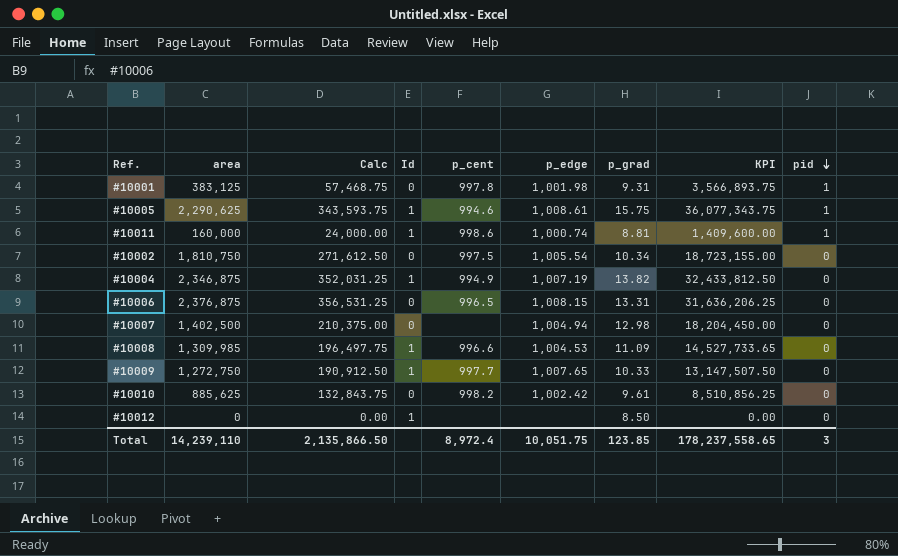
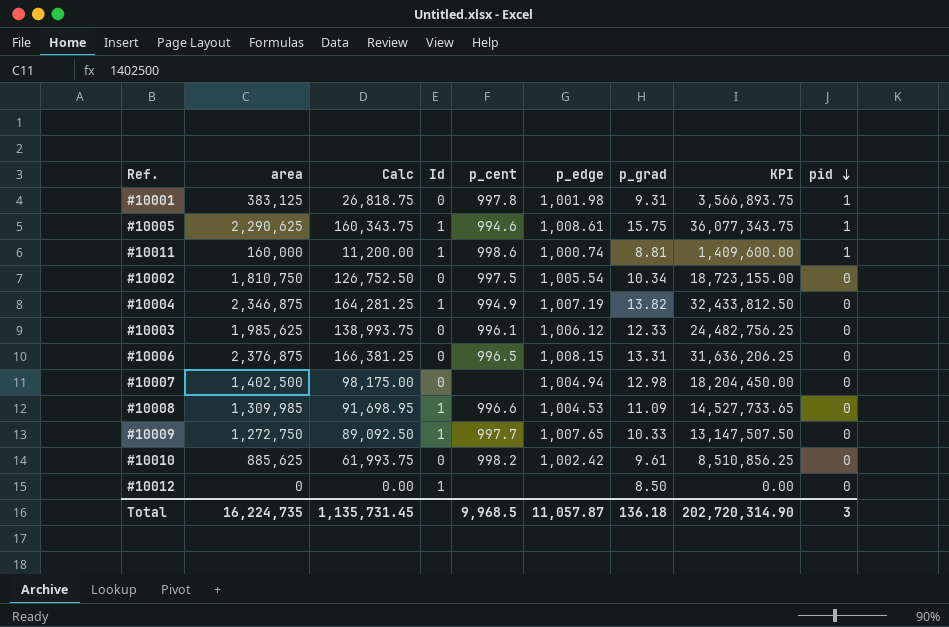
column Calc | formula: [area] * 0.15 -> [area] * 0.07
row #10003: none -> 1,985,625 | 138,993.75 | 0 | 996.1 | 1,006.12 | 12.33 | 24,482,756.25 | 0
Total | area: 14,239,110 -> 16,224,735
Total | Calc: 2,135,866.50 -> 1,135,731.45
Total | p_cent: 8,972.4 -> 9,968.5
Total | p_edge: 10,051.75 -> 11,057.87
Total | p_grad: 123.85 -> 136.18
Total | KPI: 178,237,558.65 -> 202,720,314.90

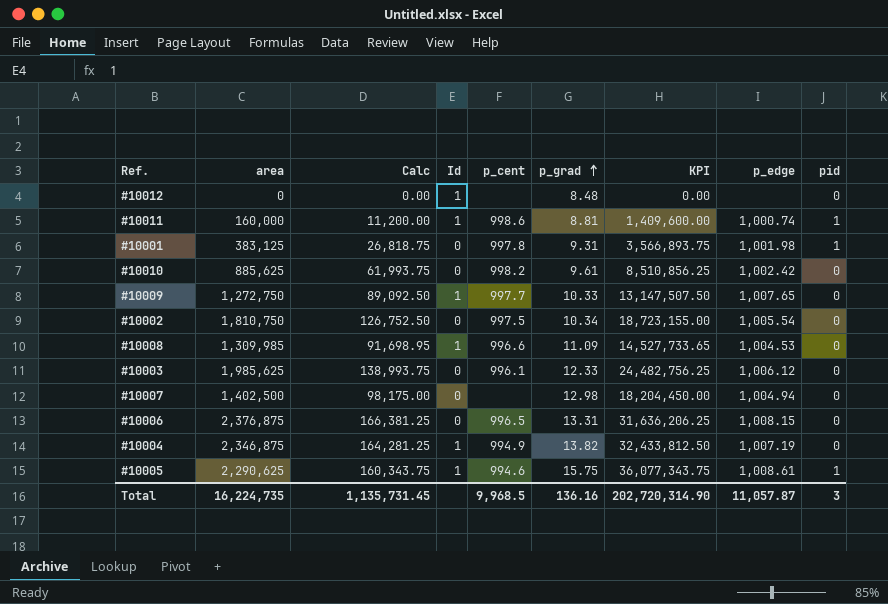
row order: pid descending -> p_grad ascending
column p_edge | position: 6 -> 8
#10012 | p_grad: 8.50 -> 8.48
Total | p_grad: 136.18 -> 136.16

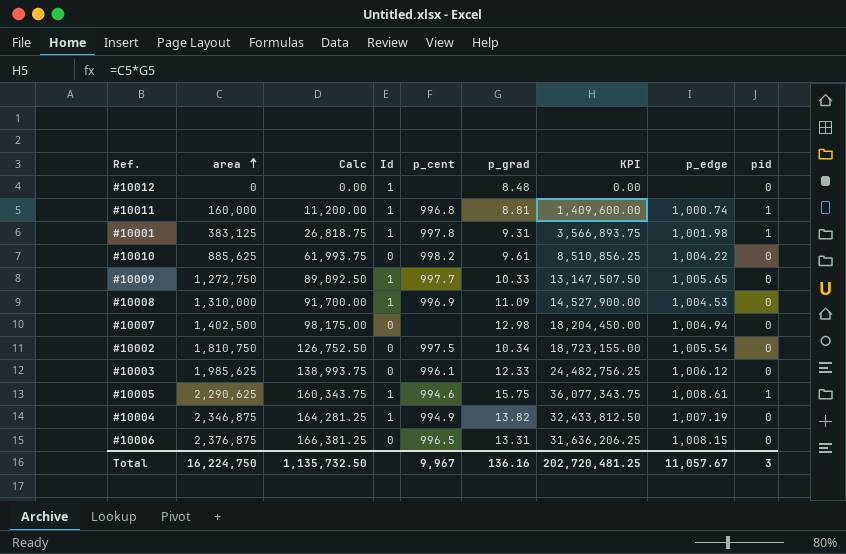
row order: p_grad ascending -> area ascending
#10011 | p_cent: 998.6 -> 996.8
#10001 | Id: 0 -> 1
#10010 | p_edge: 1,002.42 -> 1,004.22
#10009 | p_edge: 1,007.65 -> 1,005.65
#10008 | area: 1,309,985 -> 1,310,000
#10008 | Calc: 91,698.95 -> 91,700.00
#10008 | p_cent: 996.6 -> 996.9
#10008 | KPI: 14,527,733.65 -> 14,527,900.00
Total | area: 16,224,735 -> 16,224,750
Total | Calc: 1,135,731.45 -> 1,135,732.50
Total | p_cent: 9,968.5 -> 9,967
Total | KPI: 202,720,314.90 -> 202,720,481.25
Total | p_edge: 11,057.87 -> 11,057.67

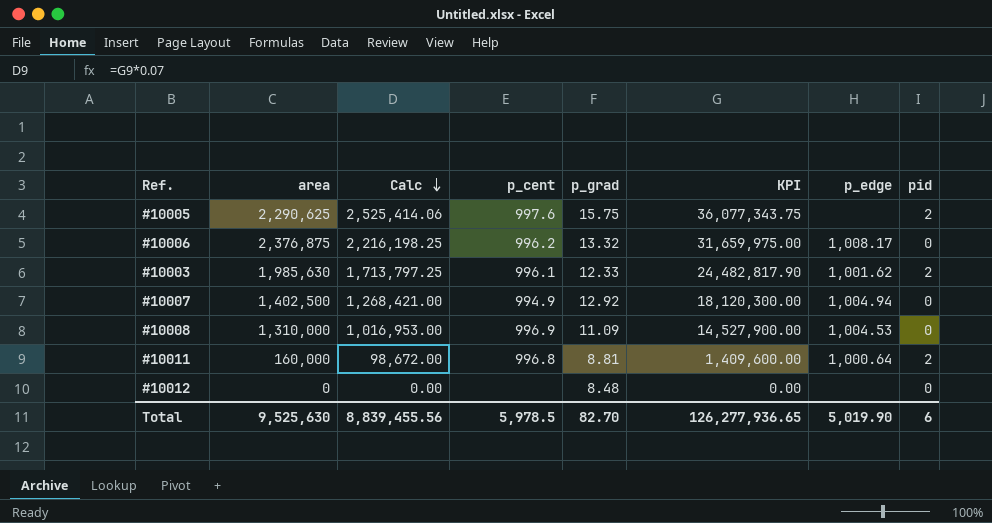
row order: area ascending -> Calc descending
column Id | position: 4 -> none
column Calc | formula: [area] * 0.07 -> [KPI] * 0.07
row #10001: 383,125 | 26,818.75 | 1 | 997.8 | 9.31 | 3,566,893.75 | 1,001.98 | 1 -> none
row #10010: 885,625 | 61,993.75 | 0 | 998.2 | 9.61 | 8,510,856.25 | 1,004.22 | 0 -> none
row #10009: 1,272,750 | 89,092.50 | 1 | 997.7 | 10.33 | 13,147,507.50 | 1,005.65 | 0 -> none
row #10002: 1,810,750 | 126,752.50 | 0 | 997.5 | 10.34 | 18,723,155.00 | 1,005.54 | 0 -> none
row #10004: 2,346,875 | 164,281.25 | 1 | 994.9 | 13.82 | 32,433,812.50 | 1,007.19 | 0 -> none
#10005 | p_cent: 994.6 -> 997.6
#10005 | p_edge: 1,008.61 -> none
#10005 | pid: 1 -> 2
#10006 | p_cent: 996.5 -> 996.2
#10006 | p_grad: 13.31 -> 13.32
#10006 | KPI: 31,636,206.25 -> 31,659,975.00
#10006 | p_edge: 1,008.15 -> 1,008.17
#10003 | area: 1,985,625 -> 1,985,630
#10003 | KPI: 24,482,756.25 -> 24,482,817.90
#10003 | p_edge: 1,006.12 -> 1,001.62
#10003 | pid: 0 -> 2
#10007 | p_cent: none -> 994.9
#10007 | p_grad: 12.98 -> 12.92
#10007 | KPI: 18,204,450.00 -> 18,120,300.00
#10011 | p_edge: 1,000.74 -> 1,000.64
#10011 | pid: 1 -> 2
Total | area: 16,224,750 -> 9,525,630
Total | Calc: 1,135,732.50 -> 8,839,455.56
Total | p_cent: 9,967 -> 5,978.5
Total | p_grad: 136.16 -> 82.70
Total | KPI: 202,720,481.25 -> 126,277,936.65
Total | p_edge: 11,057.67 -> 5,019.90
Total | pid: 3 -> 6

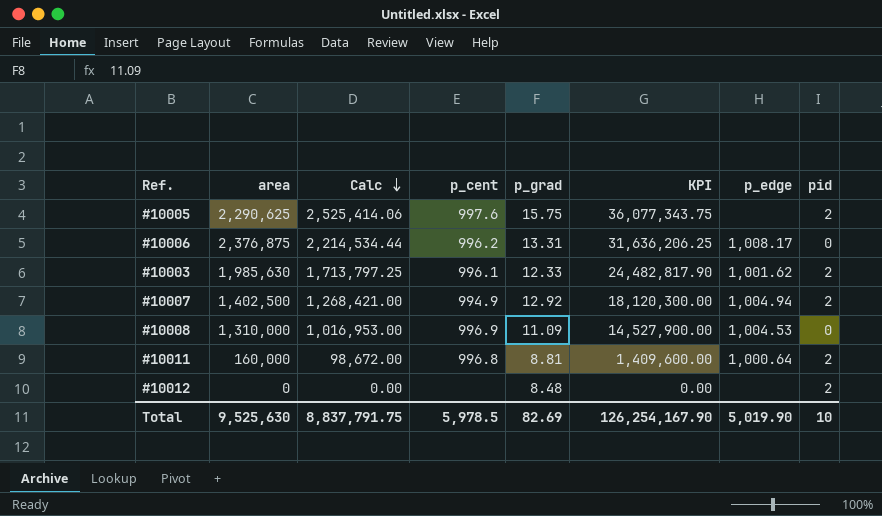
#10006 | Calc: 2,216,198.25 -> 2,214,534.44
#10006 | p_grad: 13.32 -> 13.31
#10006 | KPI: 31,659,975.00 -> 31,636,206.25
#10007 | pid: 0 -> 2
#10012 | pid: 0 -> 2
Total | Calc: 8,839,455.56 -> 8,837,791.75
Total | p_grad: 82.70 -> 82.69
Total | KPI: 126,277,936.65 -> 126,254,167.90
Total | pid: 6 -> 10

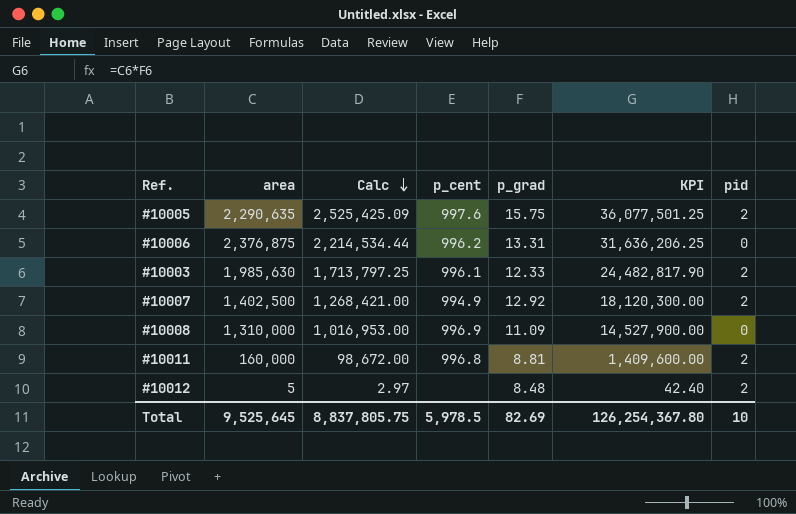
column p_edge | position: 7 -> none
#10005 | area: 2,290,625 -> 2,290,635
#10005 | Calc: 2,525,414.06 -> 2,525,425.09
#10005 | KPI: 36,077,343.75 -> 36,077,501.25
#10012 | area: 0 -> 5
#10012 | Calc: 0.00 -> 2.97
#10012 | KPI: 0.00 -> 42.40
Total | area: 9,525,630 -> 9,525,645
Total | Calc: 8,837,791.75 -> 8,837,805.75
Total | KPI: 126,254,167.90 -> 126,254,367.80

